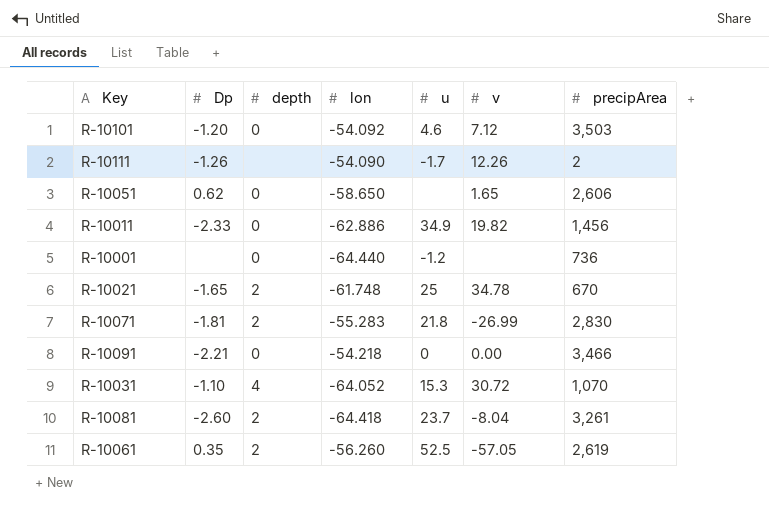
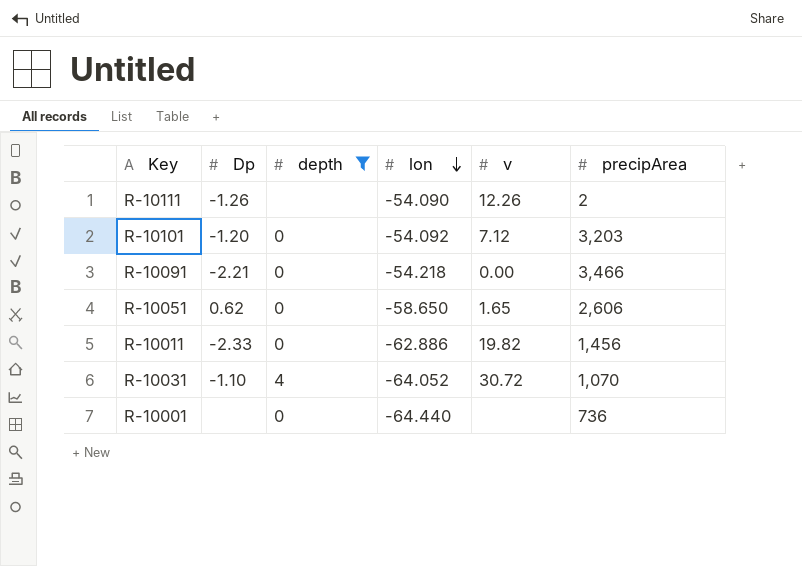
filter: none -> depth != 2
row order: none -> lon descending
column u | position: 5 -> none
R-10101 | precipArea: 3,503 -> 3,203

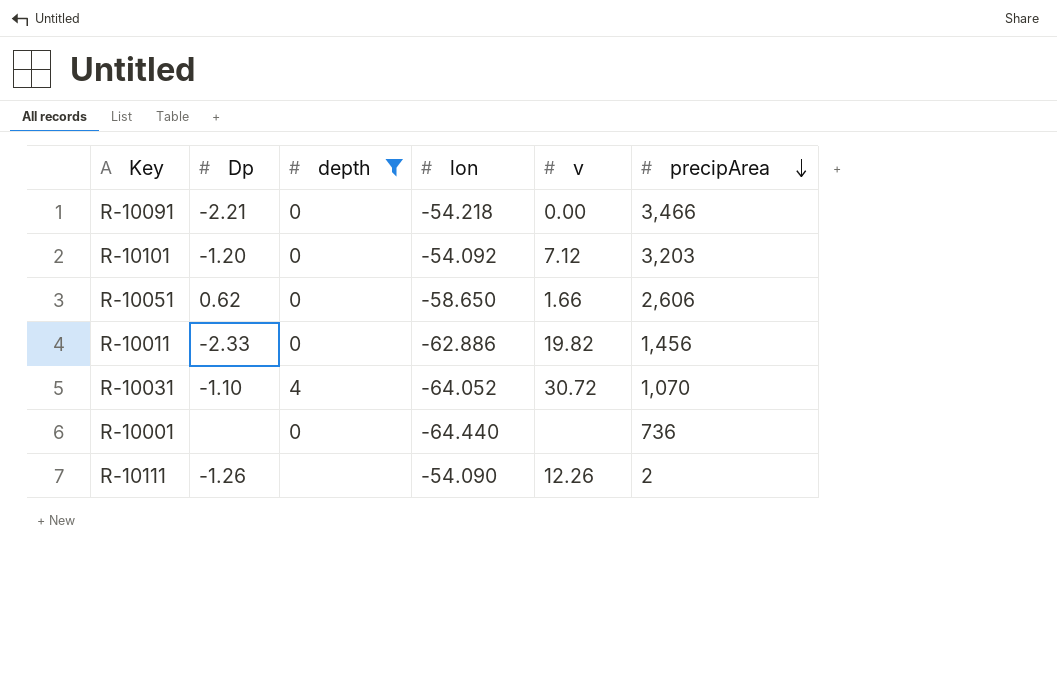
row order: lon descending -> precipArea descending
R-10051 | v: 1.65 -> 1.66

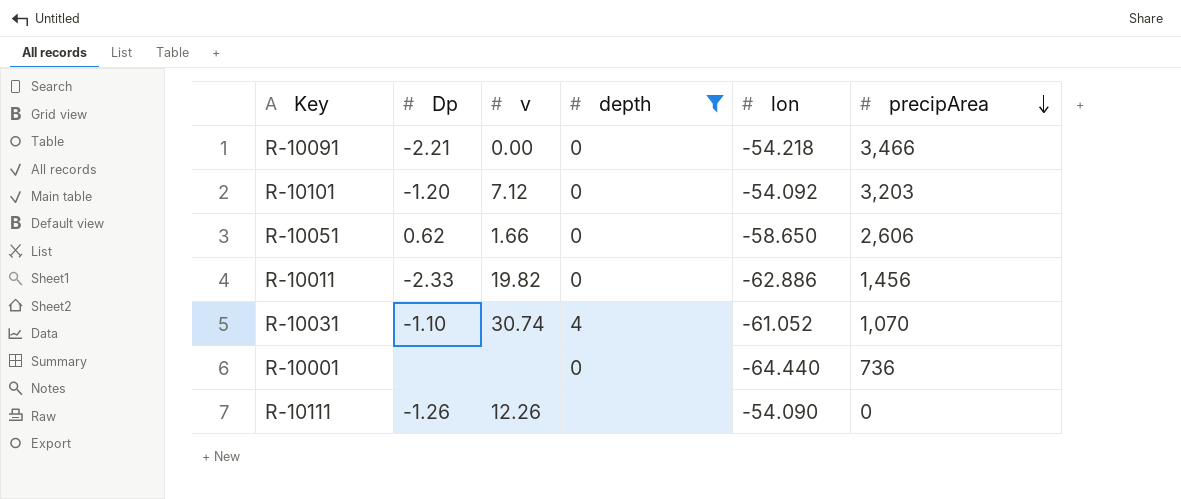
column v | position: 5 -> 3
R-10031 | v: 30.72 -> 30.74
R-10031 | lon: -64.052 -> -61.052
R-10111 | precipArea: 2 -> 0

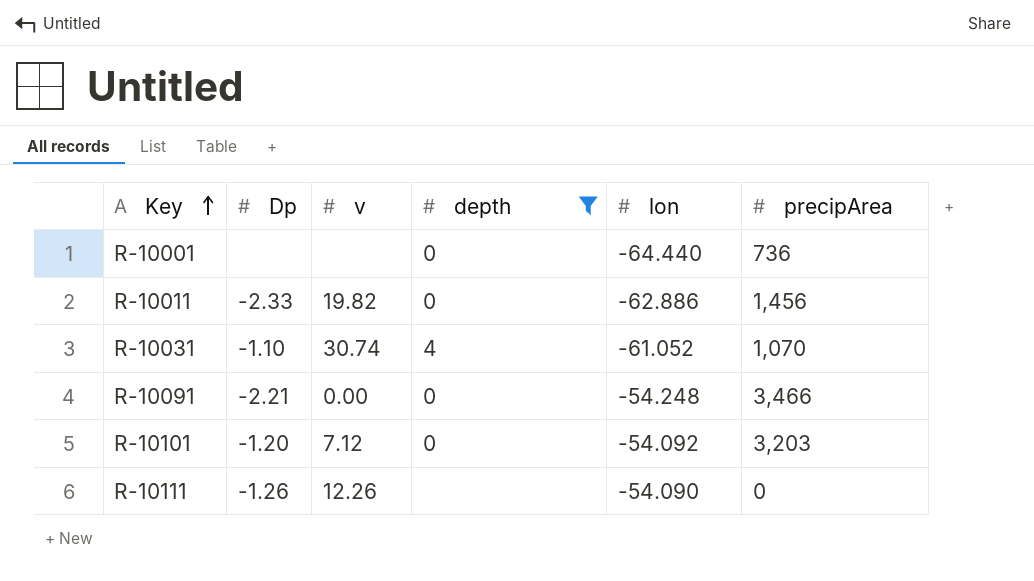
row order: precipArea descending -> Key ascending
row R-10051: 0.62 | 1.66 | 0 | -58.650 | 2,606 -> none
R-10091 | lon: -54.218 -> -54.248

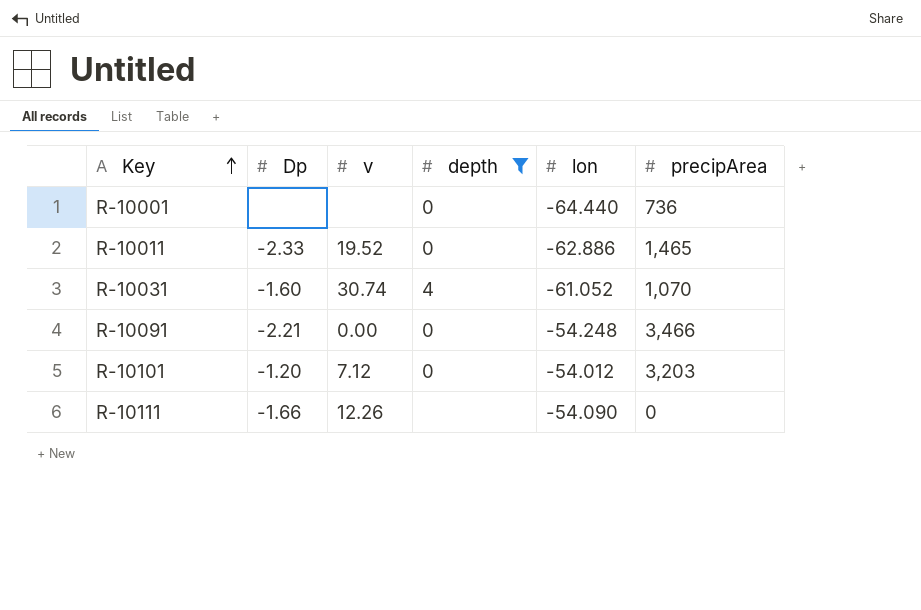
R-10011 | v: 19.82 -> 19.52
R-10011 | precipArea: 1,456 -> 1,465
R-10031 | Dp: -1.10 -> -1.60
R-10101 | lon: -54.092 -> -54.012
R-10111 | Dp: -1.26 -> -1.66

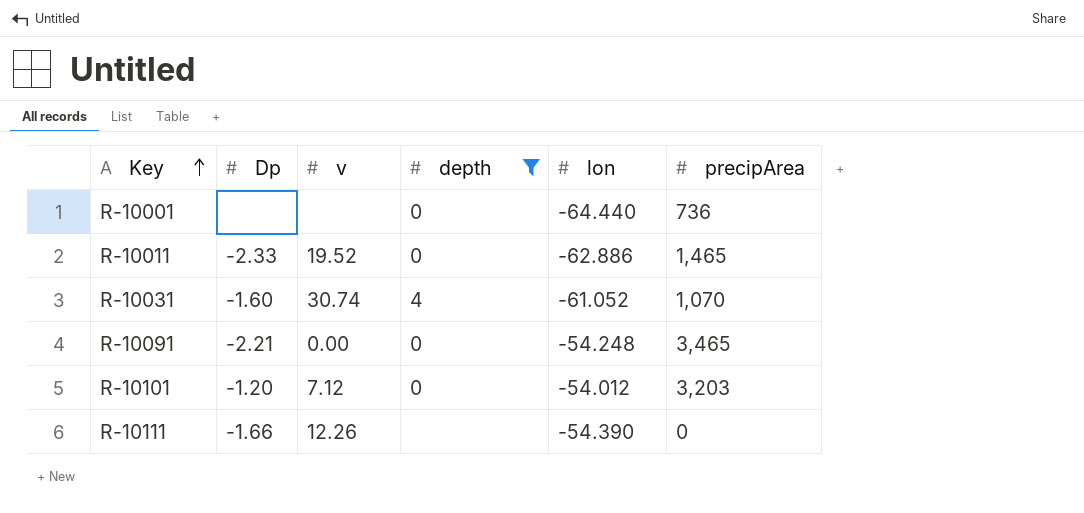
R-10091 | precipArea: 3,466 -> 3,465
R-10111 | lon: -54.090 -> -54.390

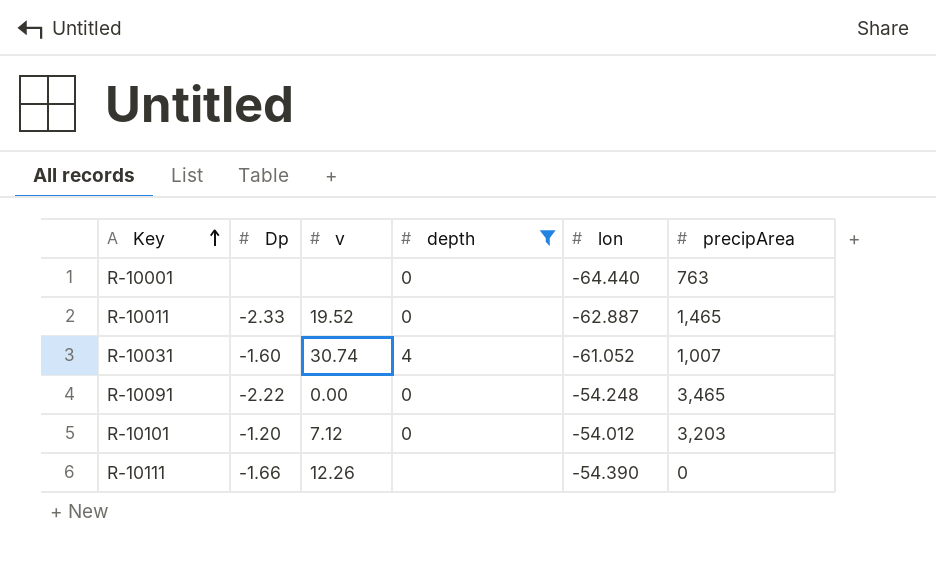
R-10001 | precipArea: 736 -> 763
R-10011 | lon: -62.886 -> -62.887
R-10031 | precipArea: 1,070 -> 1,007
R-10091 | Dp: -2.21 -> -2.22

